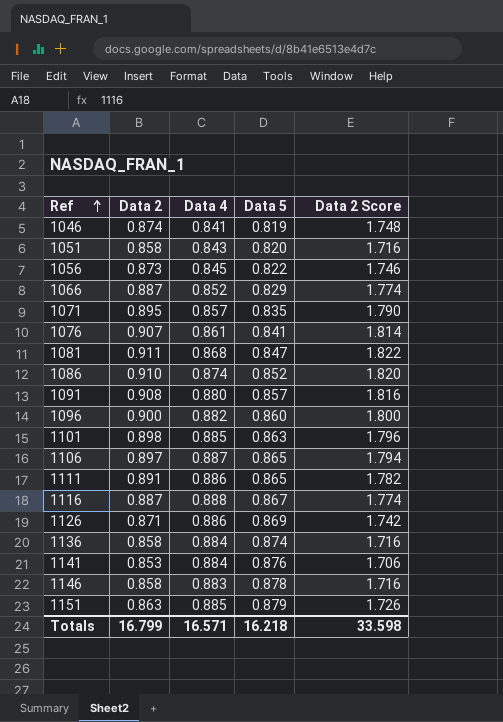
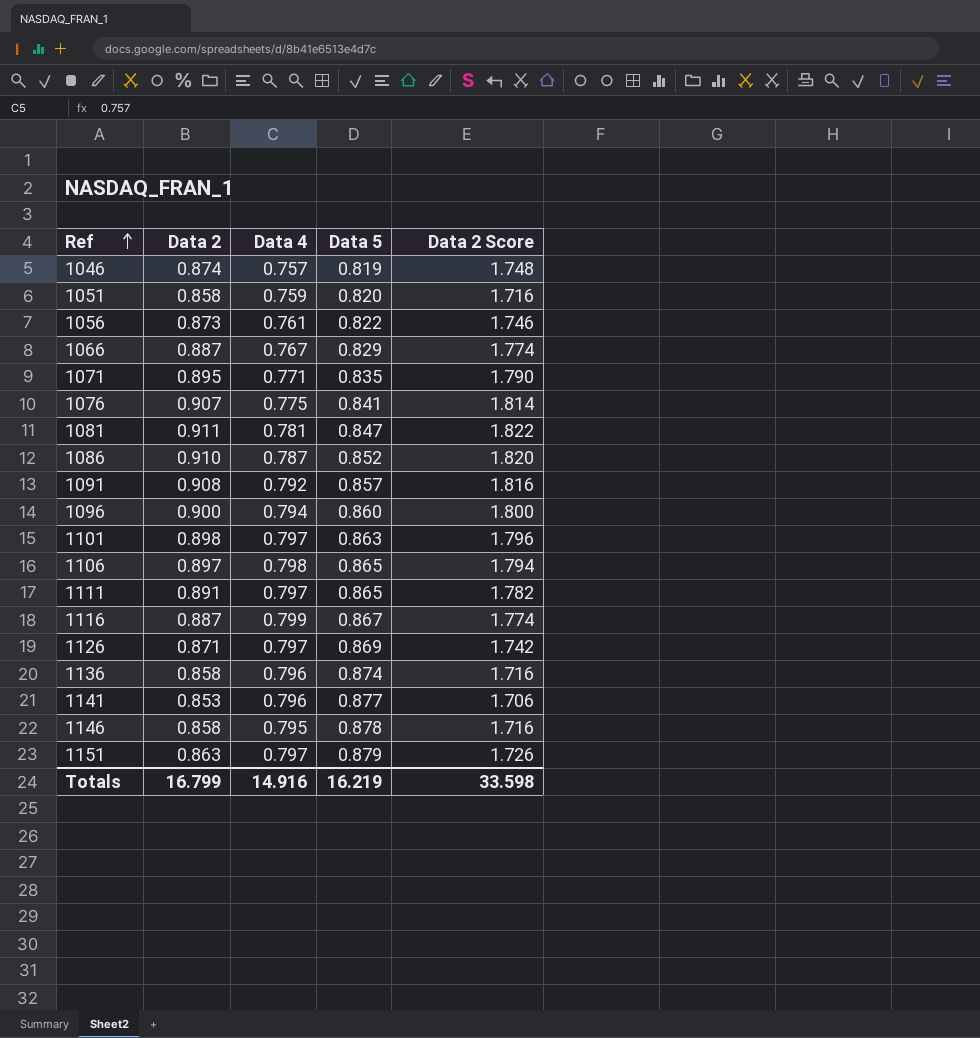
1046 | Data 4: 0.841 -> 0.757
1051 | Data 4: 0.843 -> 0.759
1056 | Data 4: 0.845 -> 0.761
1066 | Data 4: 0.852 -> 0.767
1071 | Data 4: 0.857 -> 0.771
1076 | Data 4: 0.861 -> 0.775
1081 | Data 4: 0.868 -> 0.781
1086 | Data 4: 0.874 -> 0.787
1091 | Data 4: 0.880 -> 0.792
1096 | Data 4: 0.882 -> 0.794
1101 | Data 4: 0.885 -> 0.797
1106 | Data 4: 0.887 -> 0.798
1111 | Data 4: 0.886 -> 0.797
1116 | Data 4: 0.888 -> 0.799
1126 | Data 4: 0.886 -> 0.797
1136 | Data 4: 0.884 -> 0.796
1141 | Data 4: 0.884 -> 0.796
1141 | Data 5: 0.876 -> 0.877
1146 | Data 4: 0.883 -> 0.795
1151 | Data 4: 0.885 -> 0.797
Totals | Data 4: 16.571 -> 14.916
Totals | Data 5: 16.218 -> 16.219

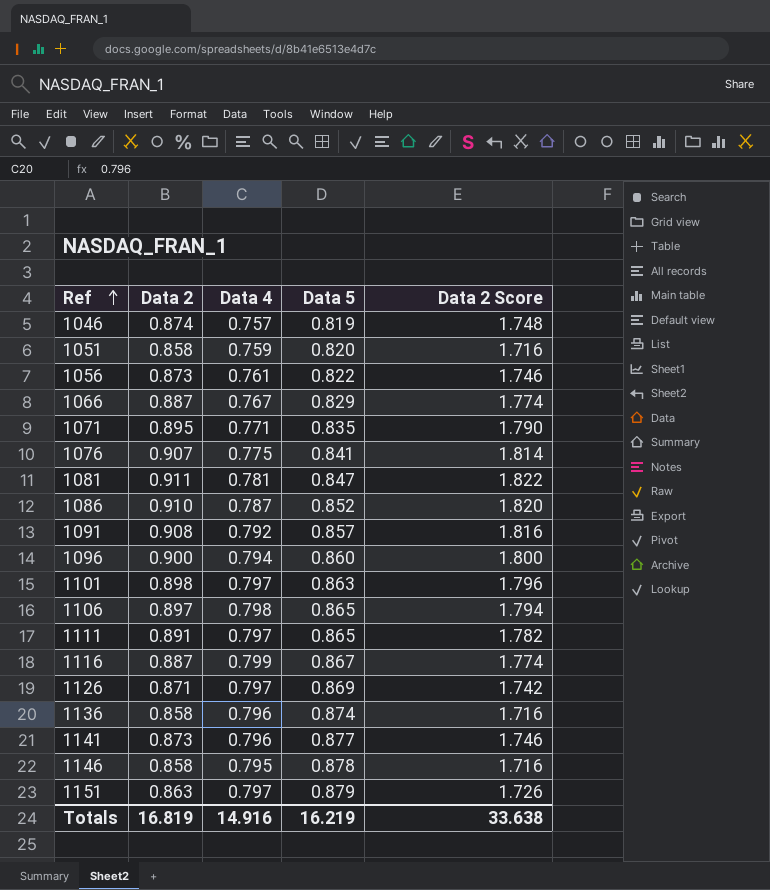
1141 | Data 2: 0.853 -> 0.873
1141 | Data 2 Score: 1.706 -> 1.746
Totals | Data 2: 16.799 -> 16.819
Totals | Data 2 Score: 33.598 -> 33.638

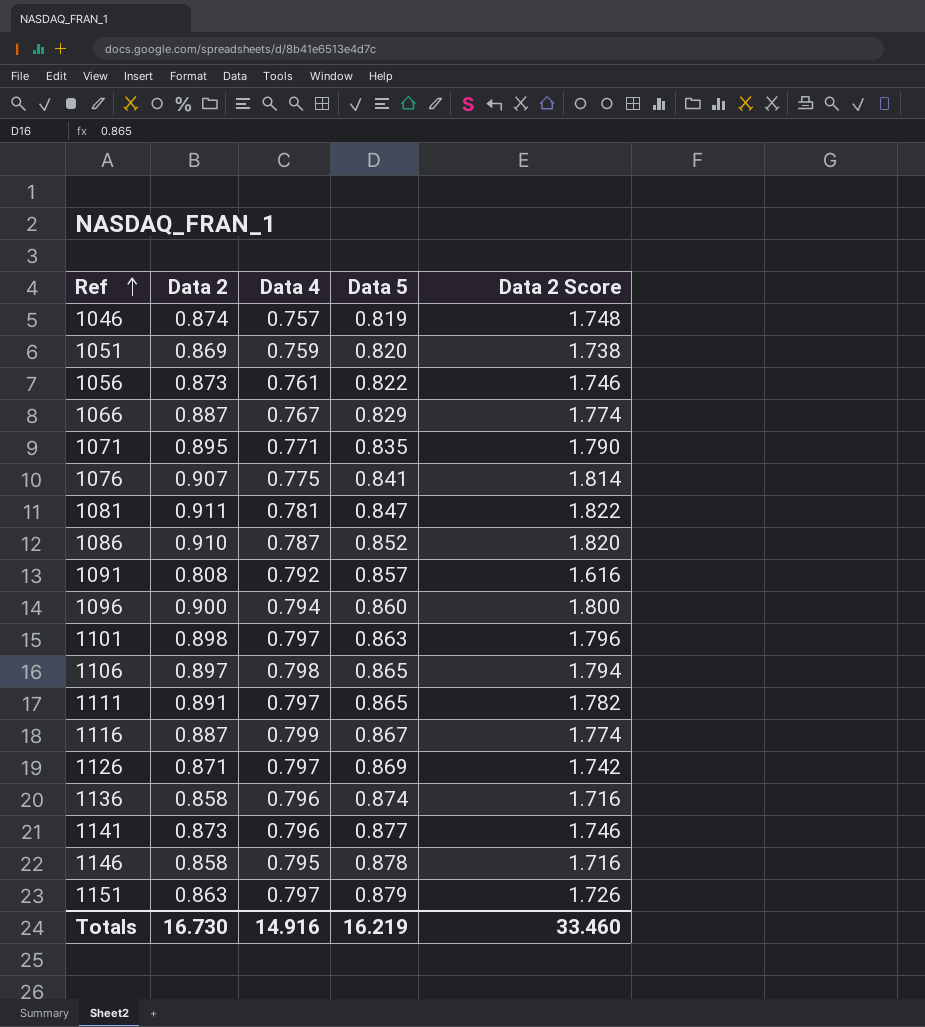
1051 | Data 2: 0.858 -> 0.869
1051 | Data 2 Score: 1.716 -> 1.738
1091 | Data 2: 0.908 -> 0.808
1091 | Data 2 Score: 1.816 -> 1.616
Totals | Data 2: 16.819 -> 16.730
Totals | Data 2 Score: 33.638 -> 33.460

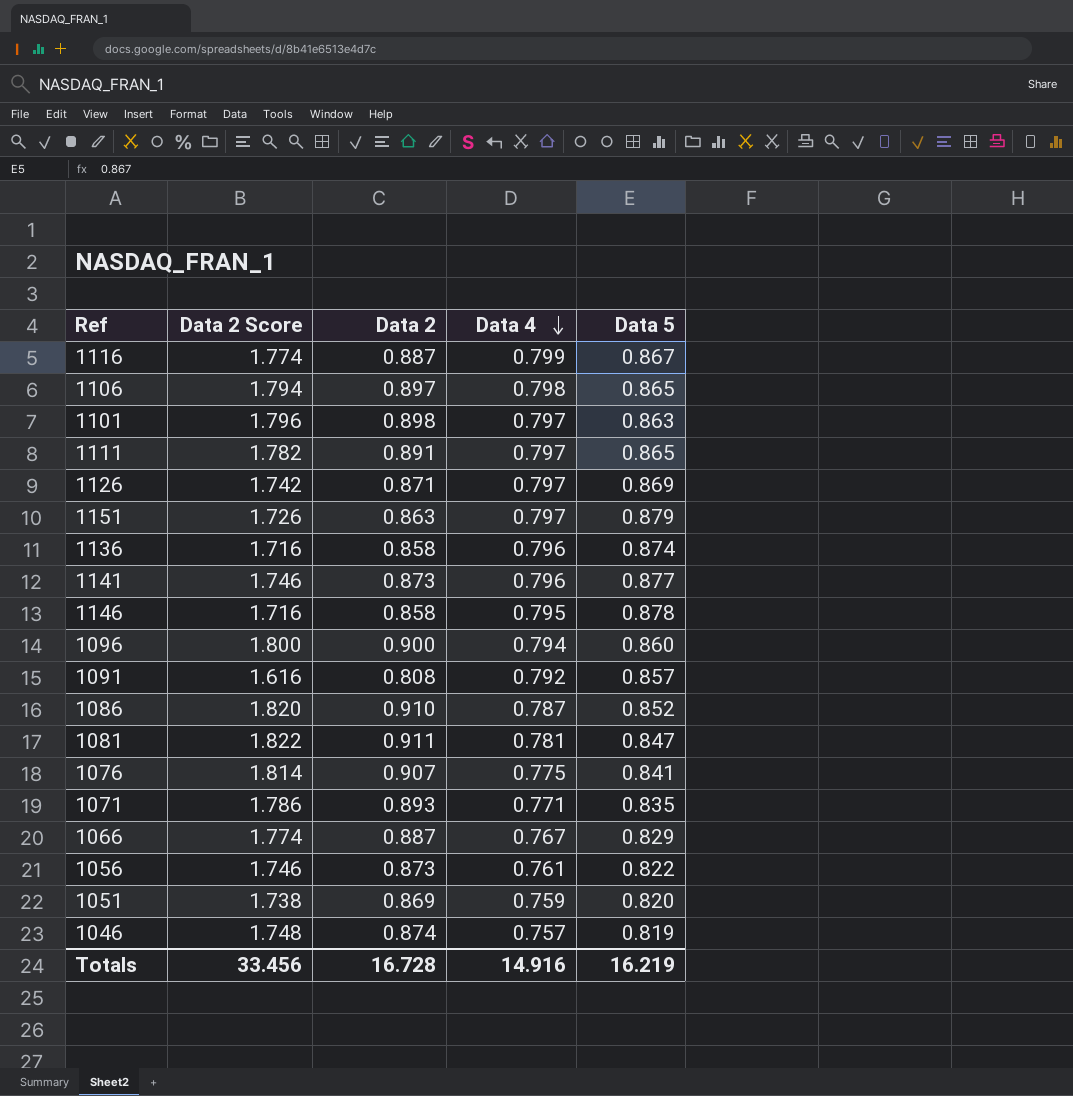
row order: Ref ascending -> Data 4 descending
column Data 2 Score | position: 5 -> 2
1071 | Data 2 Score: 1.790 -> 1.786
1071 | Data 2: 0.895 -> 0.893
Totals | Data 2 Score: 33.460 -> 33.456
Totals | Data 2: 16.730 -> 16.728

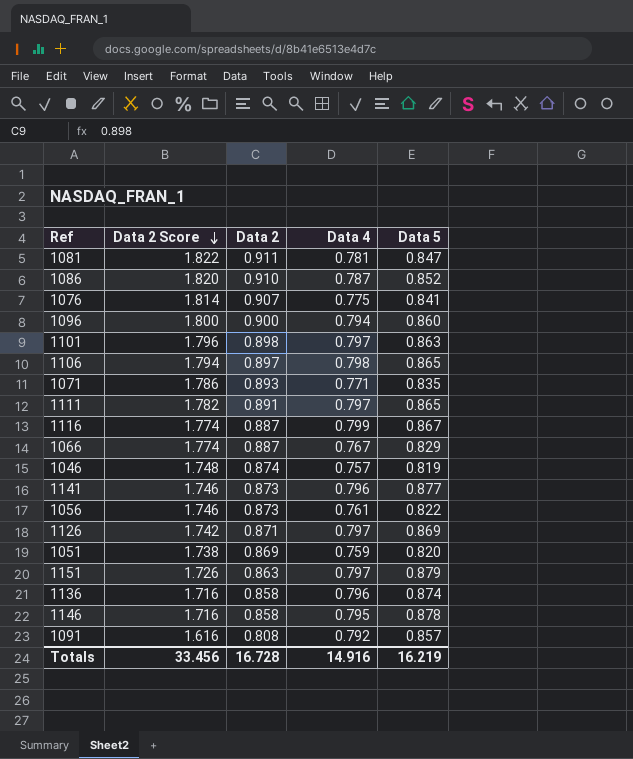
row order: Data 4 descending -> Data 2 Score descending

